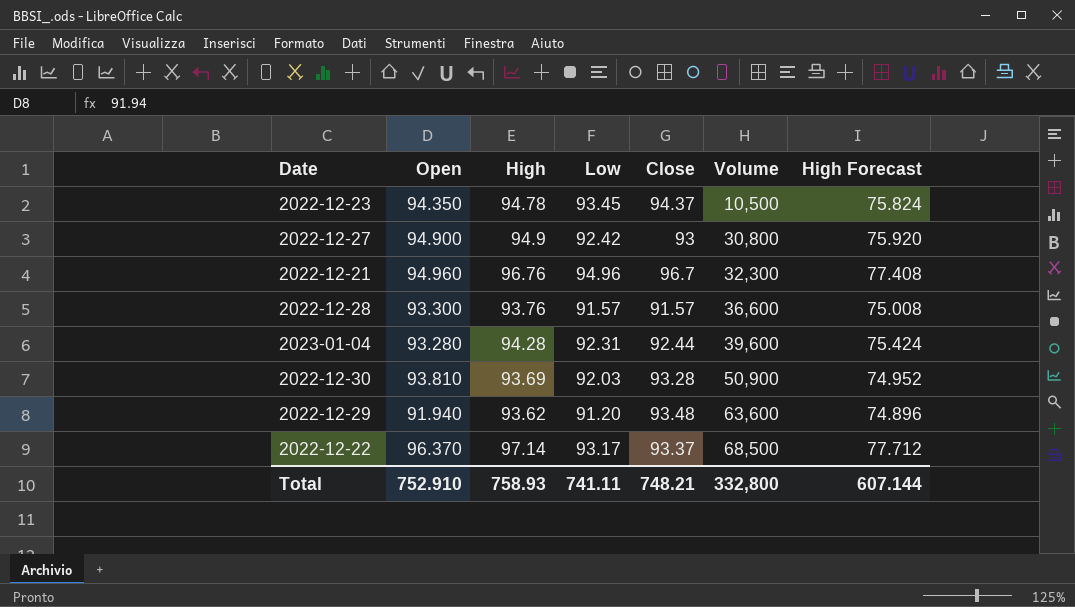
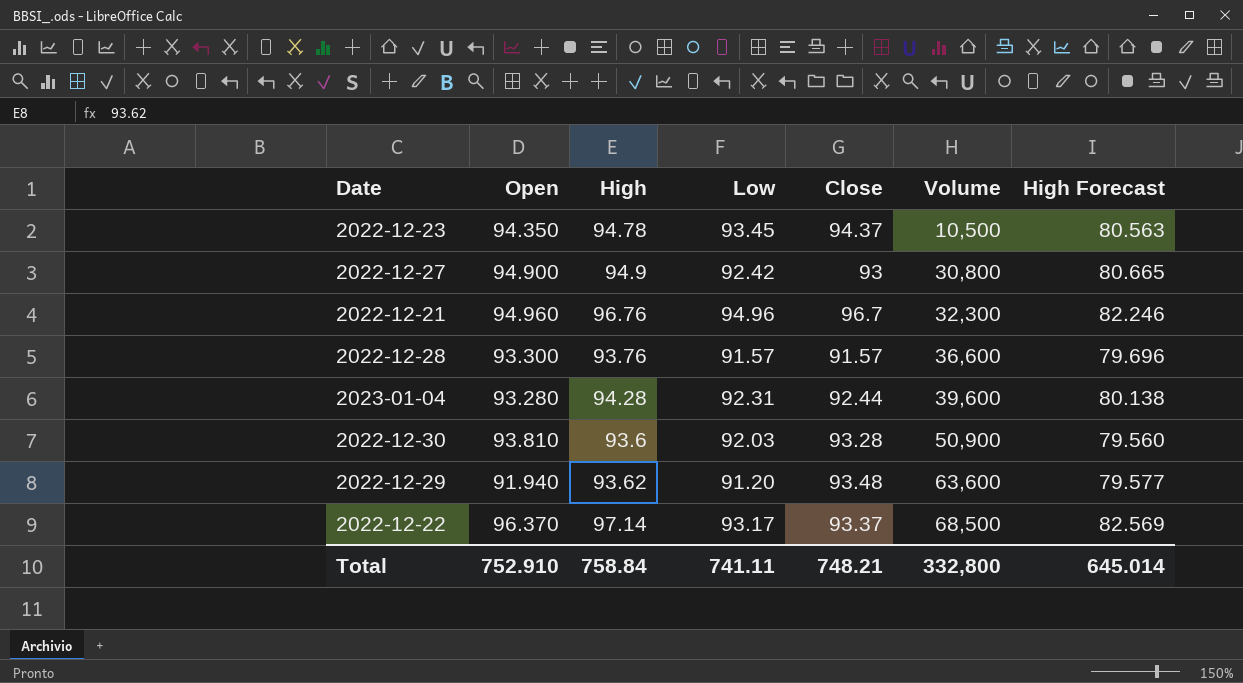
column High Forecast | formula: [High] * 0.8 -> [High] * 0.85
2022-12-30 | High: 93.69 -> 93.6
Total | High: 758.93 -> 758.84
Total | High Forecast: 607.144 -> 645.014

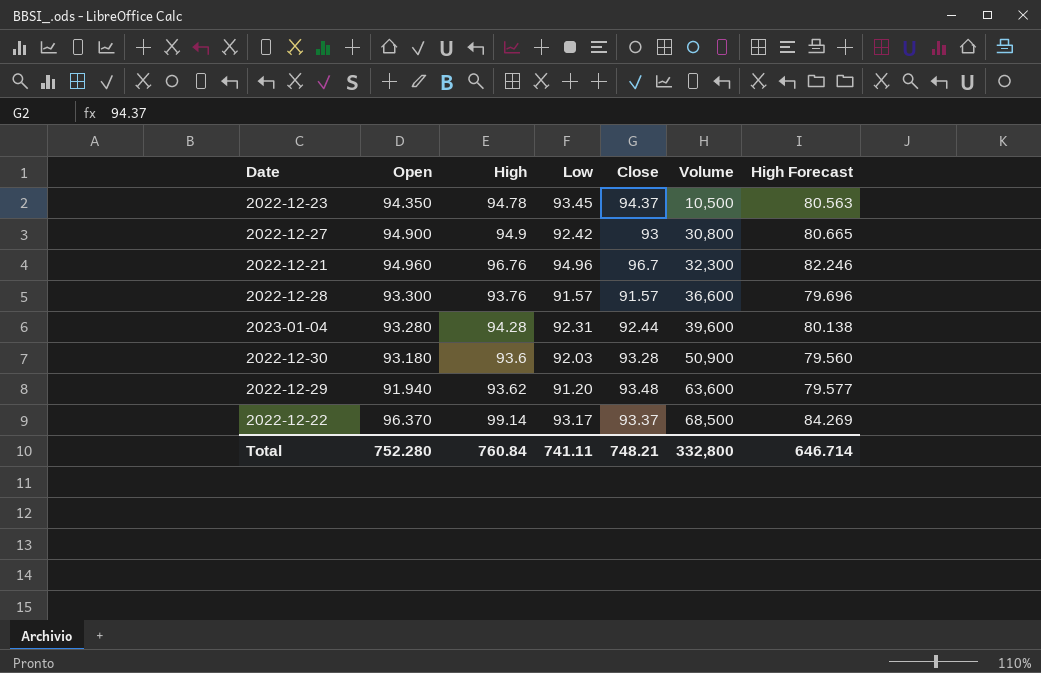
2022-12-30 | Open: 93.810 -> 93.180
2022-12-22 | High: 97.14 -> 99.14
2022-12-22 | High Forecast: 82.569 -> 84.269
Total | Open: 752.910 -> 752.280
Total | High: 758.84 -> 760.84
Total | High Forecast: 645.014 -> 646.714

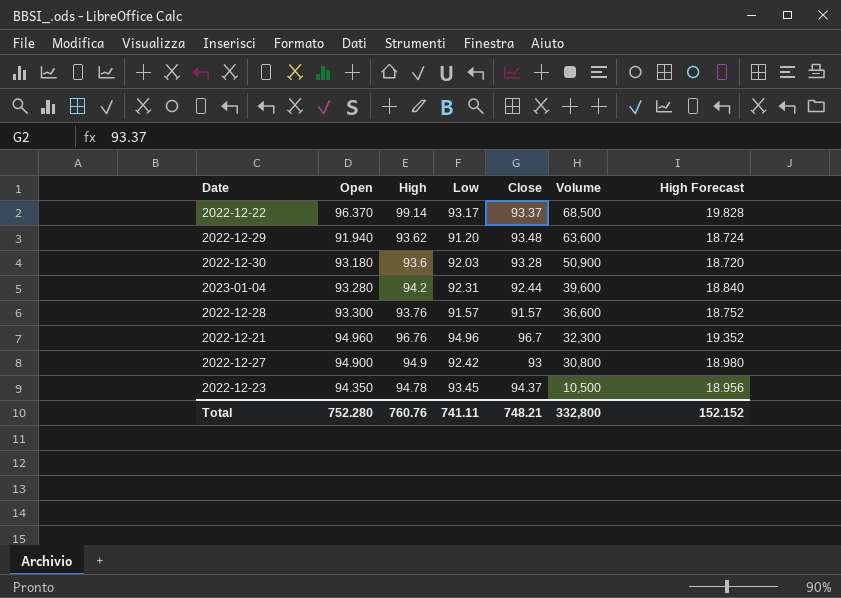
row order: Volume ascending -> Volume descending
column High Forecast | formula: [High] * 0.85 -> [High] * 0.2
2023-01-04 | High: 94.28 -> 94.2
Total | High: 760.84 -> 760.76
Total | High Forecast: 646.714 -> 152.152

